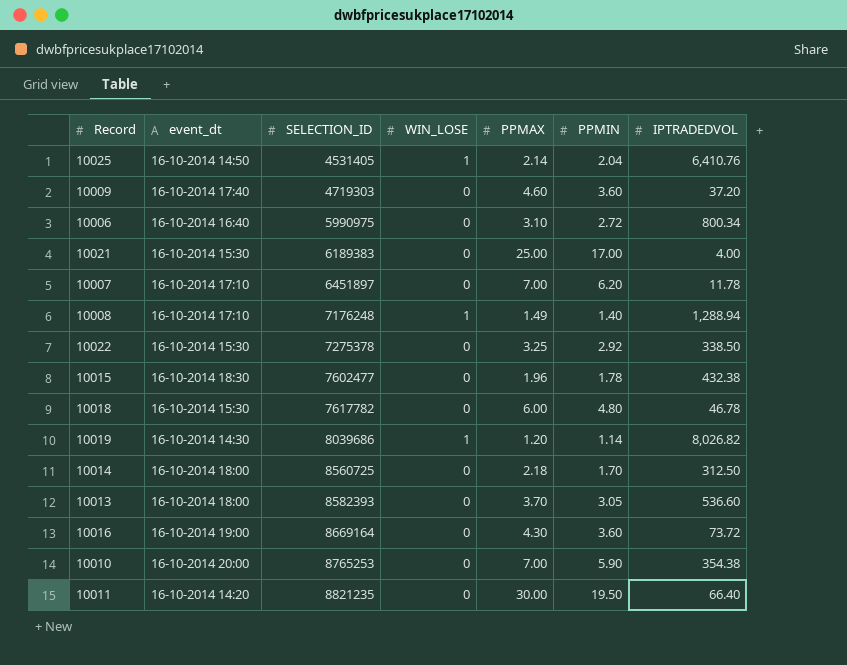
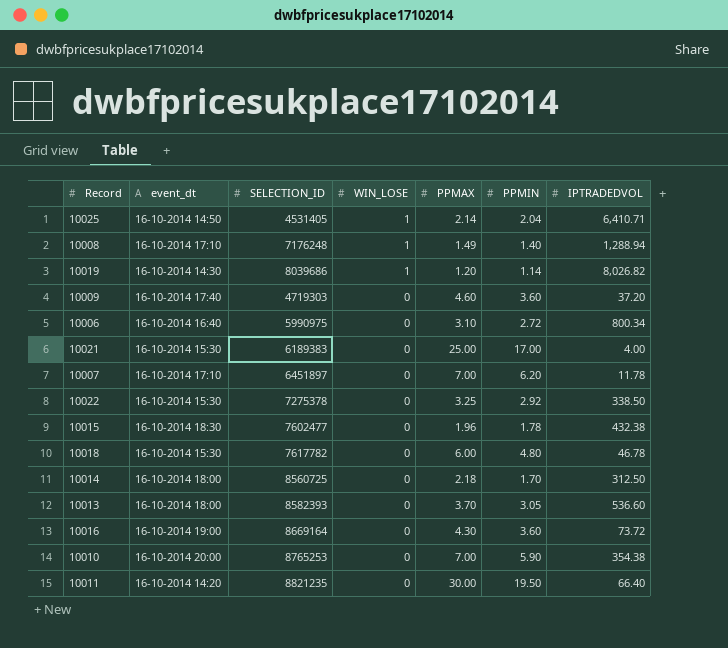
row order: SELECTION_ID ascending -> WIN_LOSE descending
10025 | IPTRADEDVOL: 6,410.76 -> 6,410.71

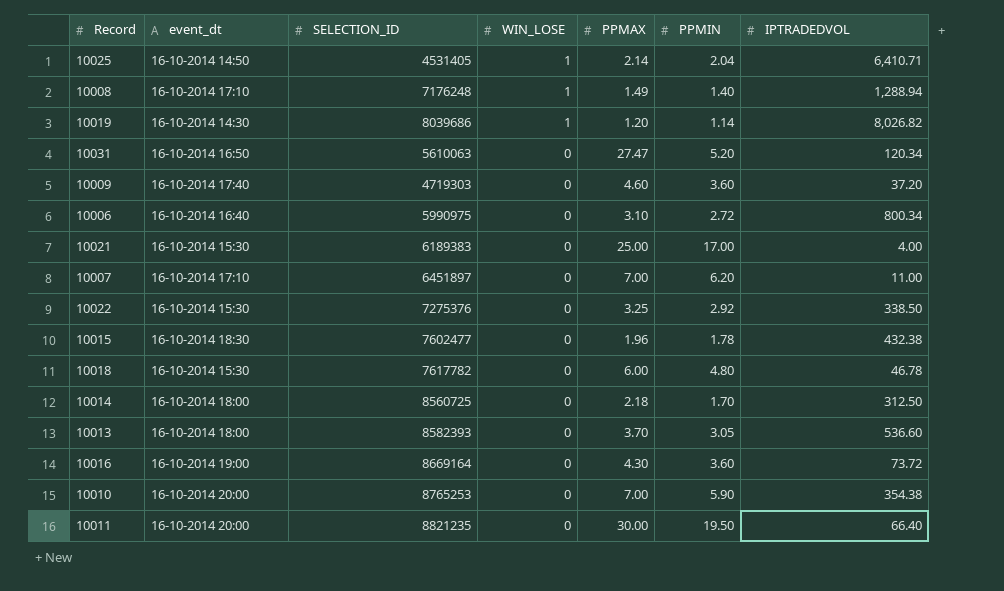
row 10031: none -> 16-10-2014 16:50 | 5610063 | 0 | 27.47 | 5.20 | 120.34
10007 | IPTRADEDVOL: 11.78 -> 11.00
10022 | SELECTION_ID: 7275378 -> 7275376
10011 | event_dt: 16-10-2014 14:20 -> 16-10-2014 20:00

